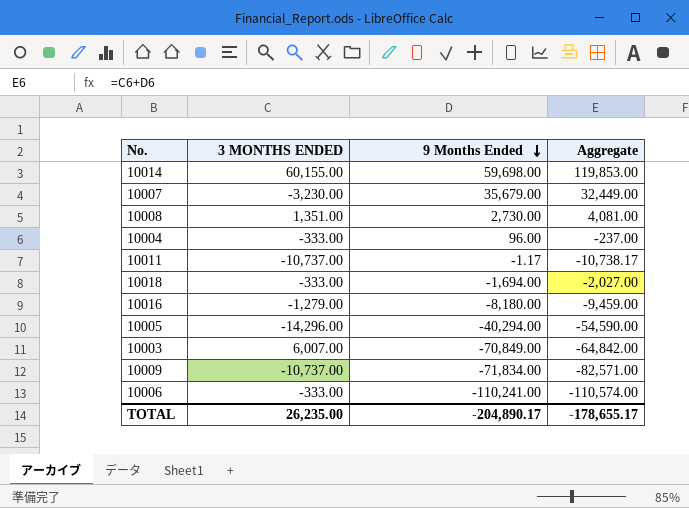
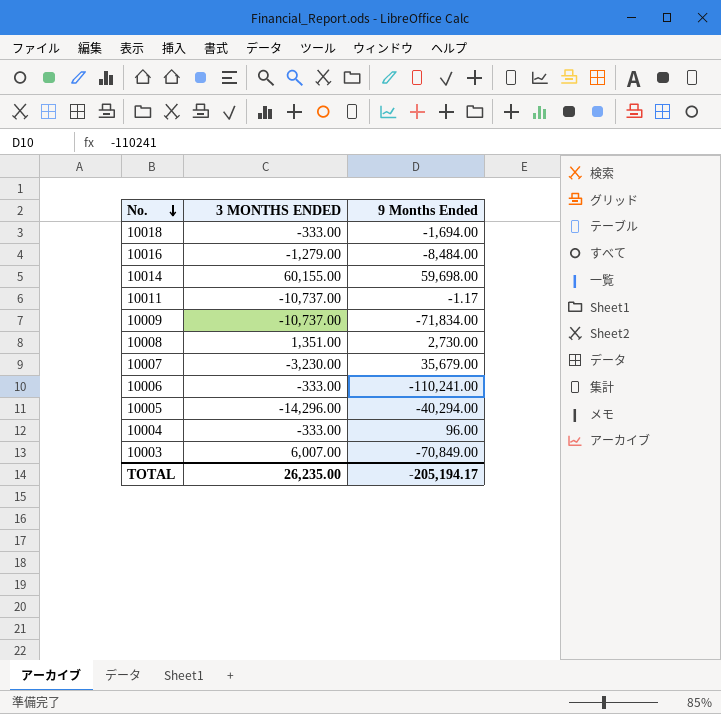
row order: 9 Months Ended descending -> No. descending
column Aggregate | formula: [3 MONTHS ENDED] + [9 Months Ended] -> none
10016 | 9 Months Ended: -8,180.00 -> -8,484.00
TOTAL | 9 Months Ended: -204,890.17 -> -205,194.17

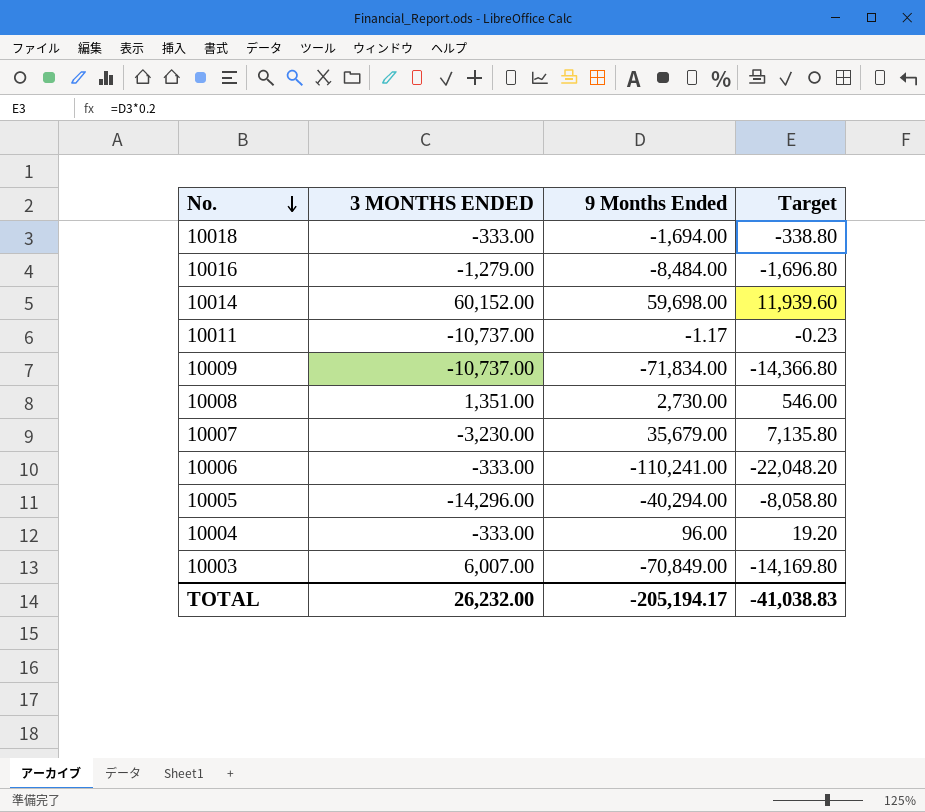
column Target | formula: none -> [9 Months Ended] * 0.2
10014 | 3 MONTHS ENDED: 60,155.00 -> 60,152.00
TOTAL | 3 MONTHS ENDED: 26,235.00 -> 26,232.00

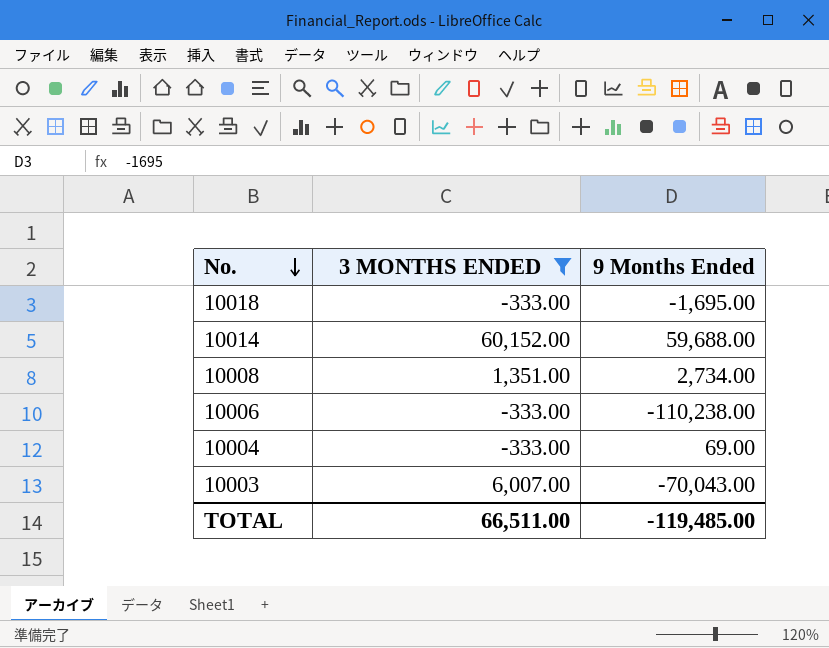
filter: none -> 3 MONTHS ENDED >= -333.00
column Target | formula: [9 Months Ended] * 0.2 -> none
10018 | 9 Months Ended: -1,694.00 -> -1,695.00
10014 | 9 Months Ended: 59,698.00 -> 59,688.00
10008 | 9 Months Ended: 2,730.00 -> 2,734.00
10006 | 9 Months Ended: -110,241.00 -> -110,238.00
10004 | 9 Months Ended: 96.00 -> 69.00
10003 | 9 Months Ended: -70,849.00 -> -70,043.00
TOTAL | 3 MONTHS ENDED: 26,232.00 -> 66,511.00
TOTAL | 9 Months Ended: -205,194.17 -> -119,485.00

